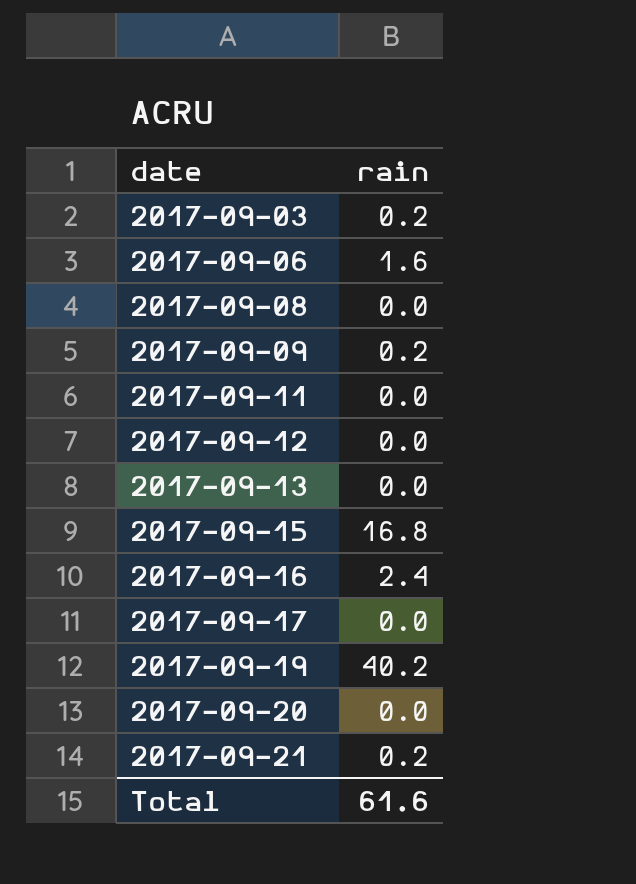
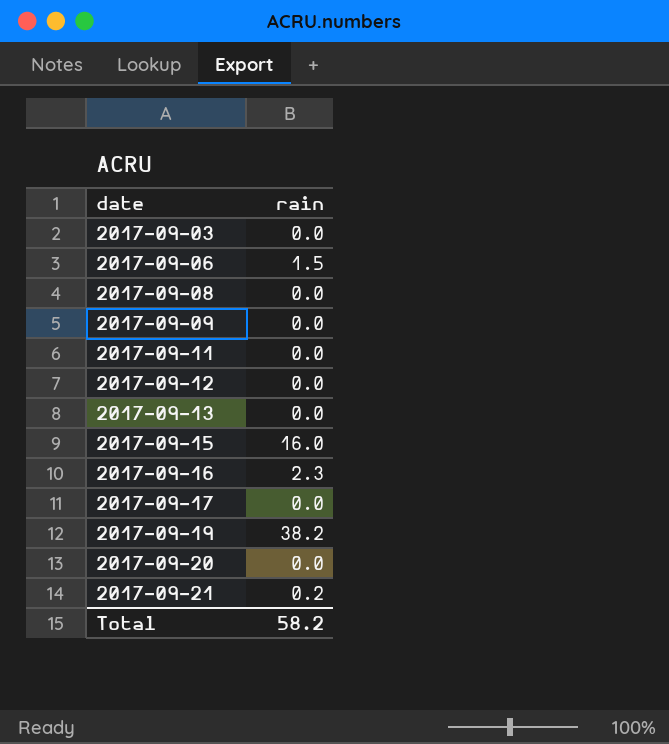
2017-09-03 | rain: 0.2 -> 0.0
2017-09-06 | rain: 1.6 -> 1.5
2017-09-09 | rain: 0.2 -> 0.0
2017-09-15 | rain: 16.8 -> 16.0
2017-09-16 | rain: 2.4 -> 2.3
2017-09-19 | rain: 40.2 -> 38.2
Total | rain: 61.6 -> 58.2

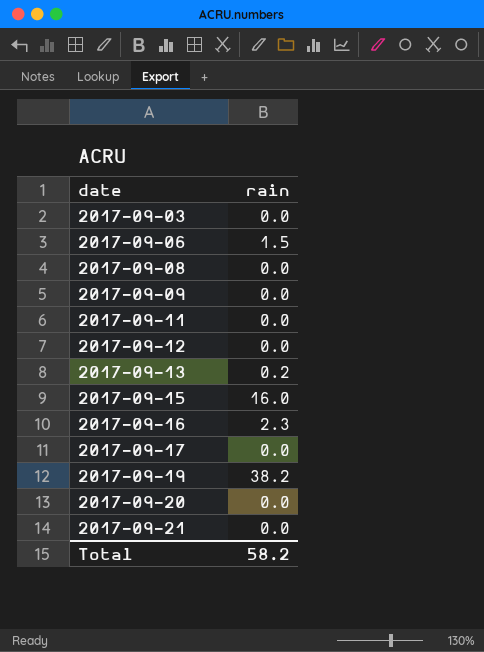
2017-09-13 | rain: 0.0 -> 0.2
2017-09-21 | rain: 0.2 -> 0.0

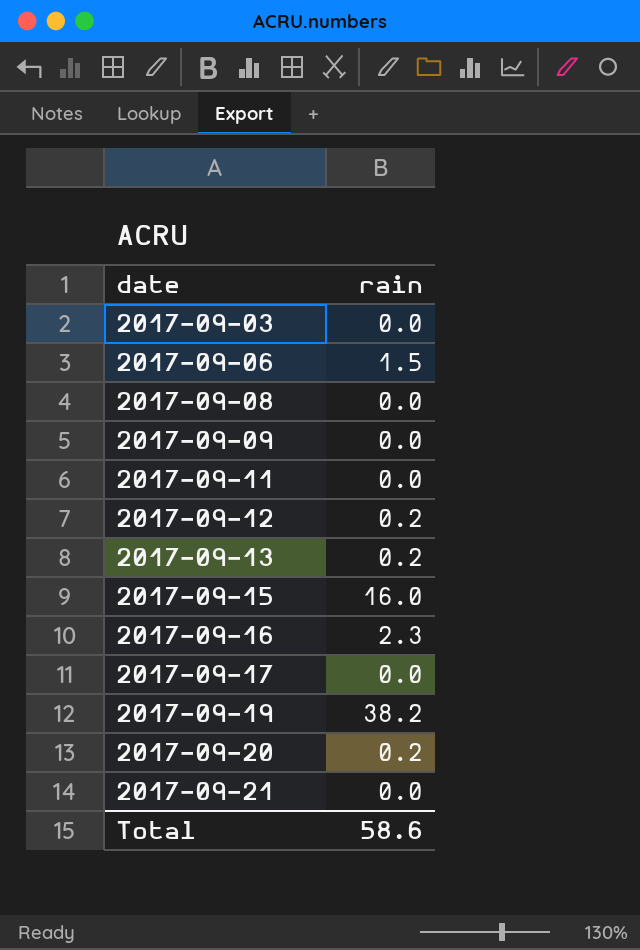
2017-09-12 | rain: 0.0 -> 0.2
2017-09-20 | rain: 0.0 -> 0.2
Total | rain: 58.2 -> 58.6

